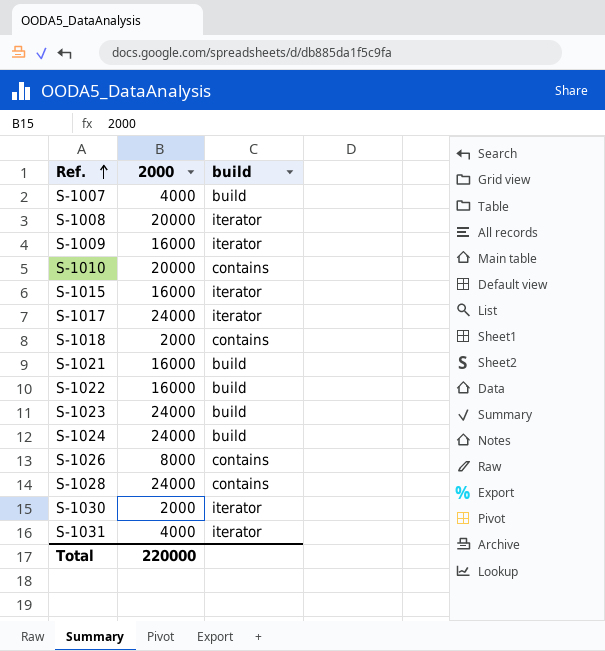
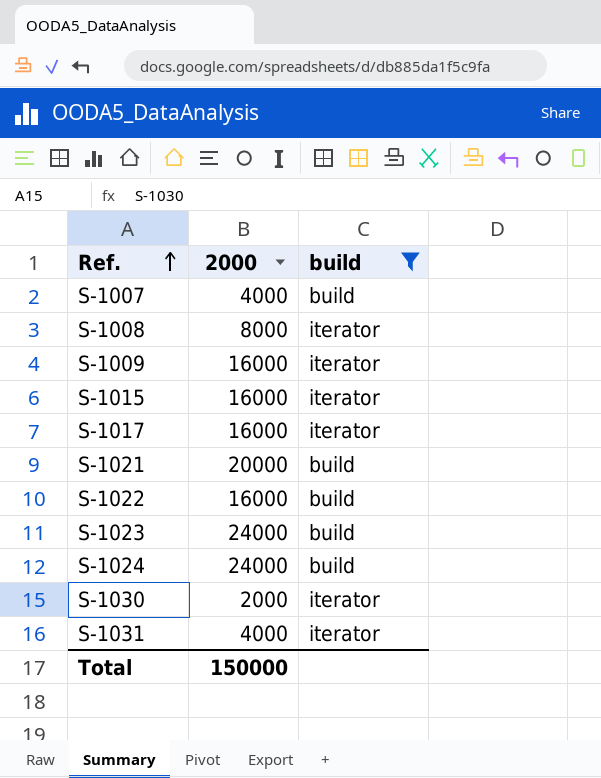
filter: none -> build != contains
S-1008 | 2000: 20000 -> 8000
S-1017 | 2000: 24000 -> 16000
S-1021 | 2000: 16000 -> 20000
Total | 2000: 220000 -> 150000

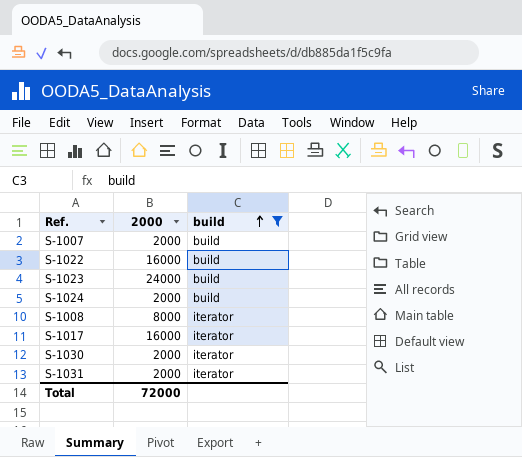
row order: Ref. ascending -> build ascending
row S-1009: 16000 | iterator -> none
row S-1015: 16000 | iterator -> none
row S-1021: 20000 | build -> none
S-1007 | 2000: 4000 -> 2000
S-1024 | 2000: 24000 -> 2000
S-1031 | 2000: 4000 -> 2000
Total | 2000: 150000 -> 72000

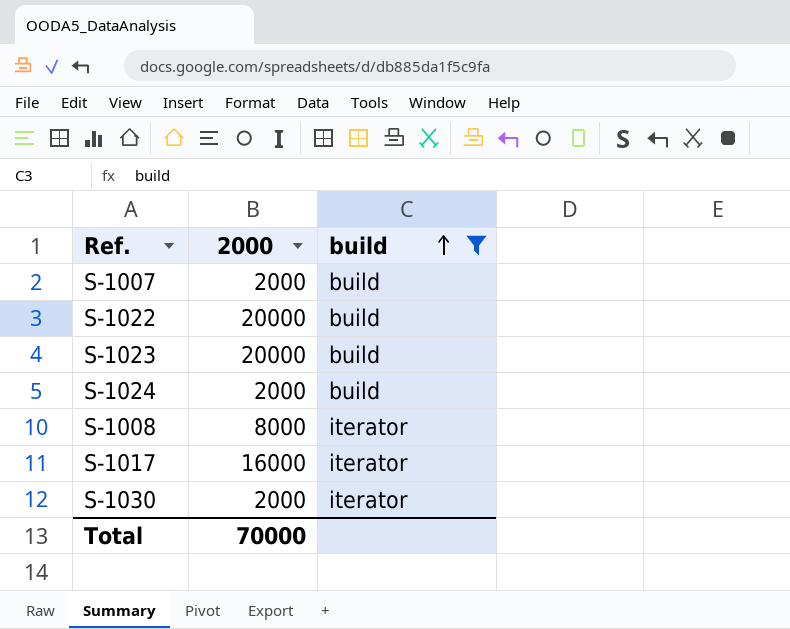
row S-1031: 2000 | iterator -> none
S-1022 | 2000: 16000 -> 20000
S-1023 | 2000: 24000 -> 20000
Total | 2000: 72000 -> 70000

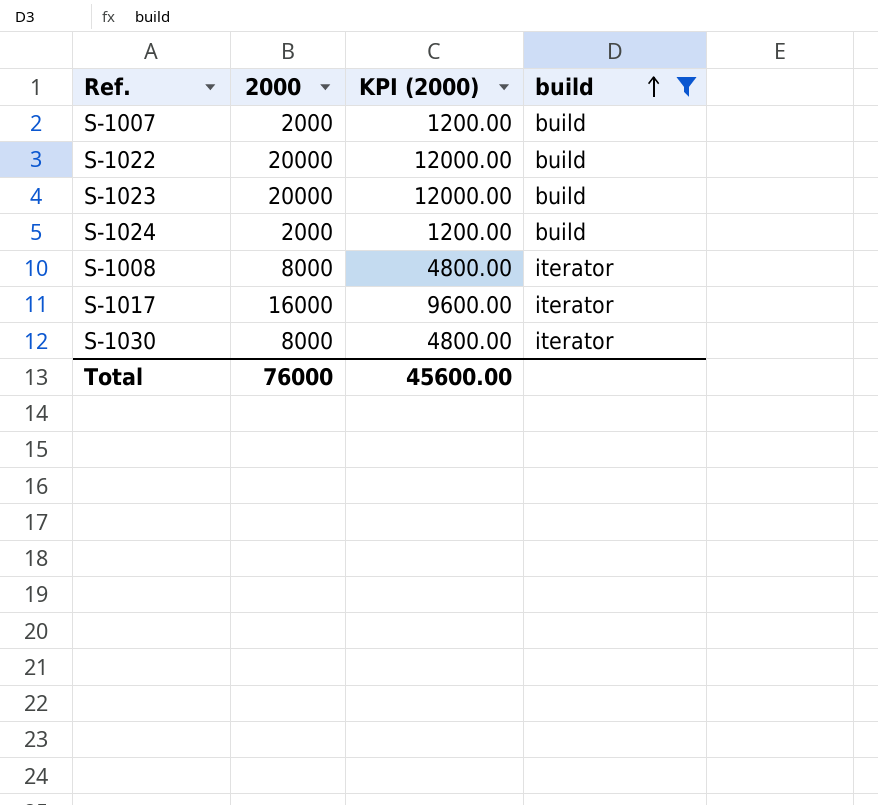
column KPI (2000) | formula: none -> [2000] * 0.6
S-1030 | 2000: 2000 -> 8000
Total | 2000: 70000 -> 76000

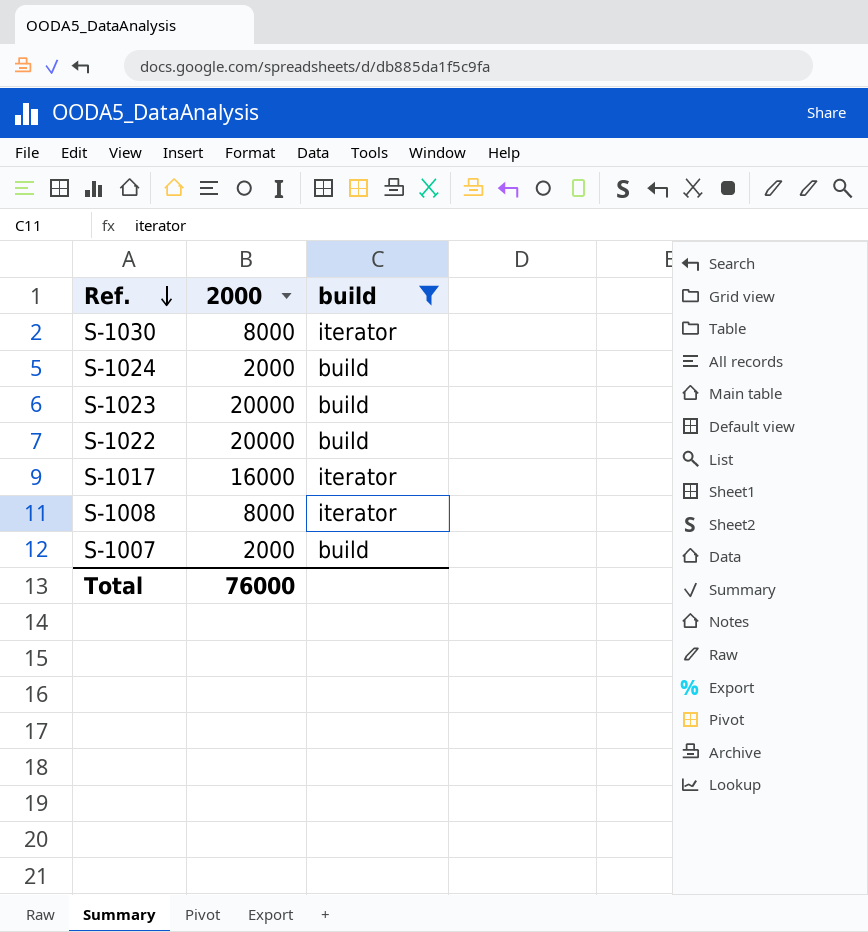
row order: build ascending -> Ref. descending
column KPI (2000) | formula: [2000] * 0.6 -> none

